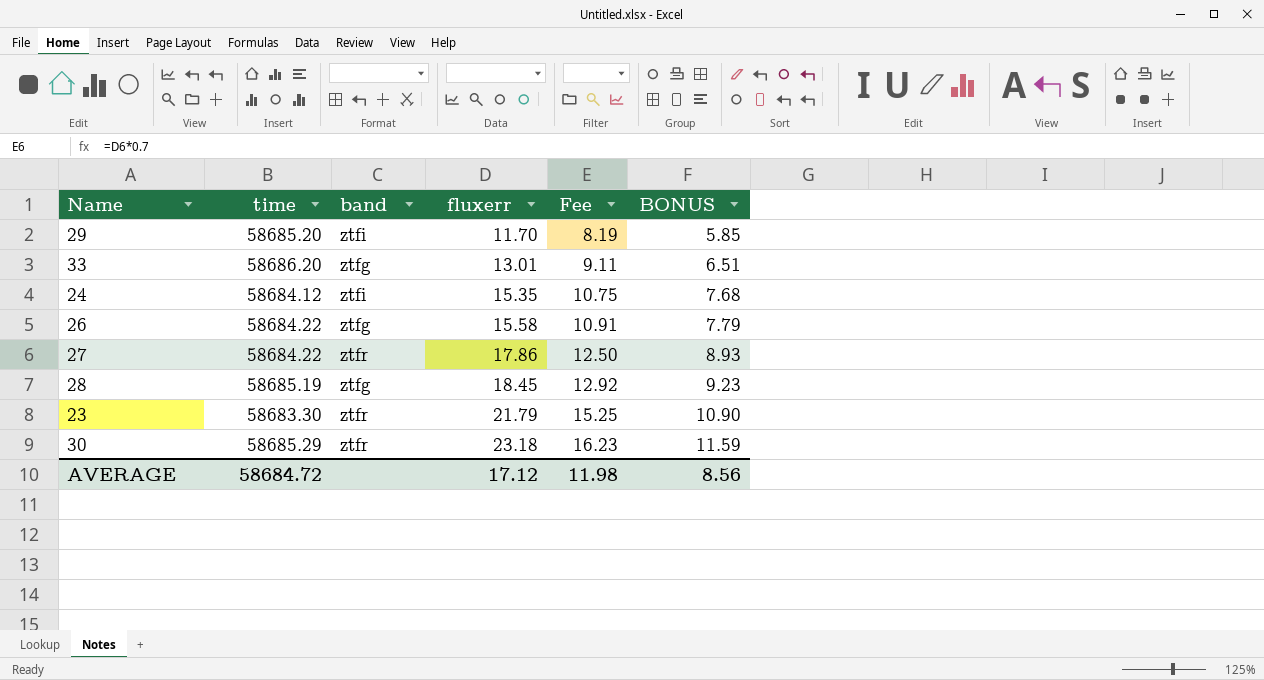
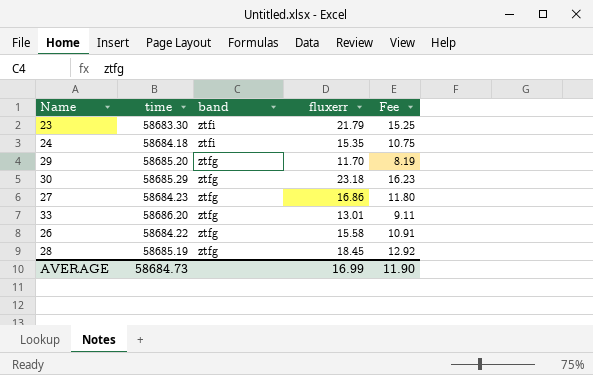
row order: fluxerr ascending -> band descending
column BONUS | formula: [fluxerr] * 0.5 -> none
23 | band: ztfr -> ztfi
24 | time: 58684.12 -> 58684.18
29 | band: ztfi -> ztfg
30 | band: ztfr -> ztfg
27 | time: 58684.22 -> 58684.23
27 | band: ztfr -> ztfg
27 | fluxerr: 17.86 -> 16.86
27 | Fee: 12.50 -> 11.80
AVERAGE | time: 58684.72 -> 58684.73
AVERAGE | fluxerr: 17.12 -> 16.99
AVERAGE | Fee: 11.98 -> 11.90

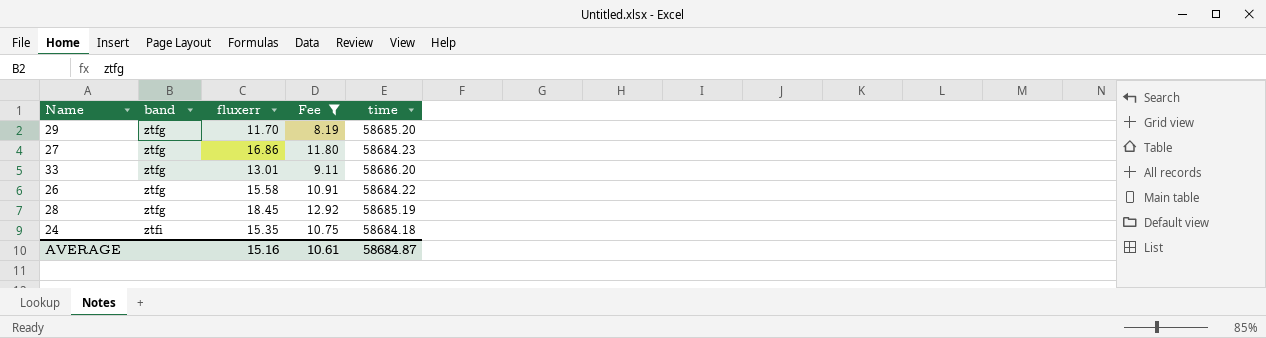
filter: none -> Fee <= 12.92
row order: band descending -> band ascending
column time | position: 2 -> 5
AVERAGE | fluxerr: 16.99 -> 15.16
AVERAGE | Fee: 11.90 -> 10.61
AVERAGE | time: 58684.73 -> 58684.87

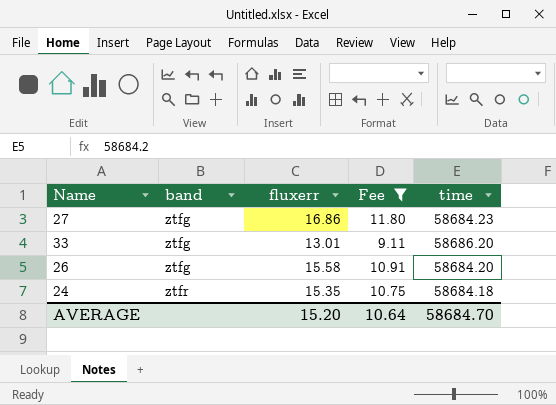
row 29: ztfg | 11.70 | 8.19 | 58685.20 -> none
row 28: ztfg | 18.45 | 12.92 | 58685.19 -> none
26 | time: 58684.22 -> 58684.20
24 | band: ztfi -> ztfr
AVERAGE | fluxerr: 15.16 -> 15.20
AVERAGE | Fee: 10.61 -> 10.64
AVERAGE | time: 58684.87 -> 58684.70

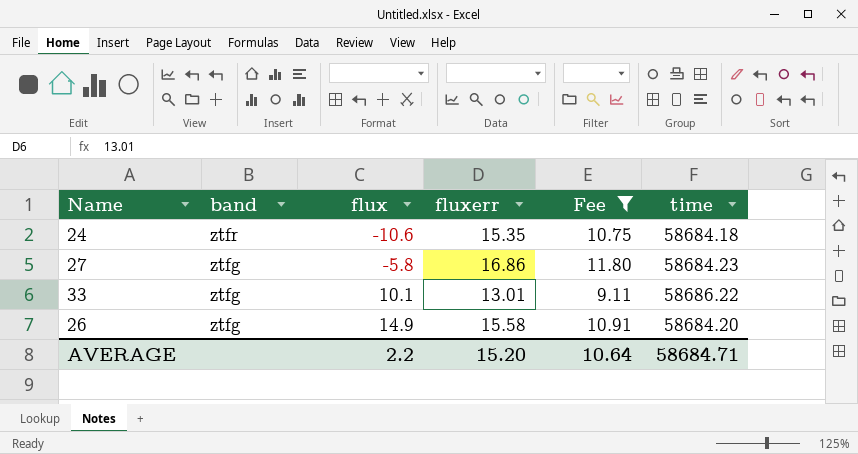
row order: band ascending -> band descending
column flux | position: none -> 3
33 | time: 58686.20 -> 58686.22
AVERAGE | time: 58684.70 -> 58684.71

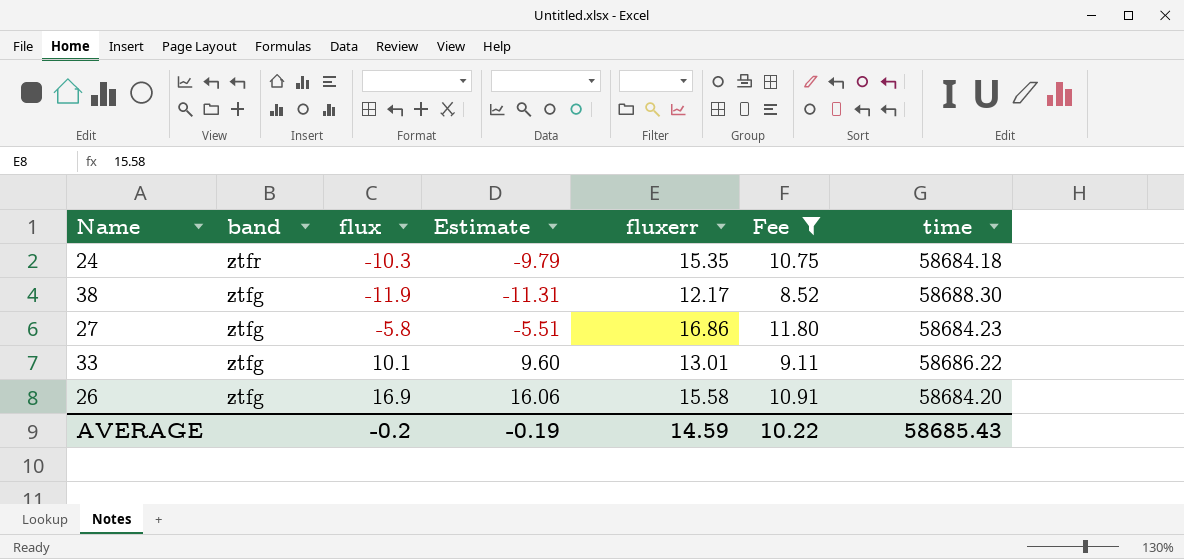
column Estimate | formula: none -> [flux] * 0.95
24 | flux: -10.6 -> -10.3
row 38: none -> ztfg | -11.9 | -11.31 | 12.17 | 8.52 | 58688.30
26 | flux: 14.9 -> 16.9
AVERAGE | flux: 2.2 -> -0.2
AVERAGE | fluxerr: 15.20 -> 14.59
AVERAGE | Fee: 10.64 -> 10.22
AVERAGE | time: 58684.71 -> 58685.43

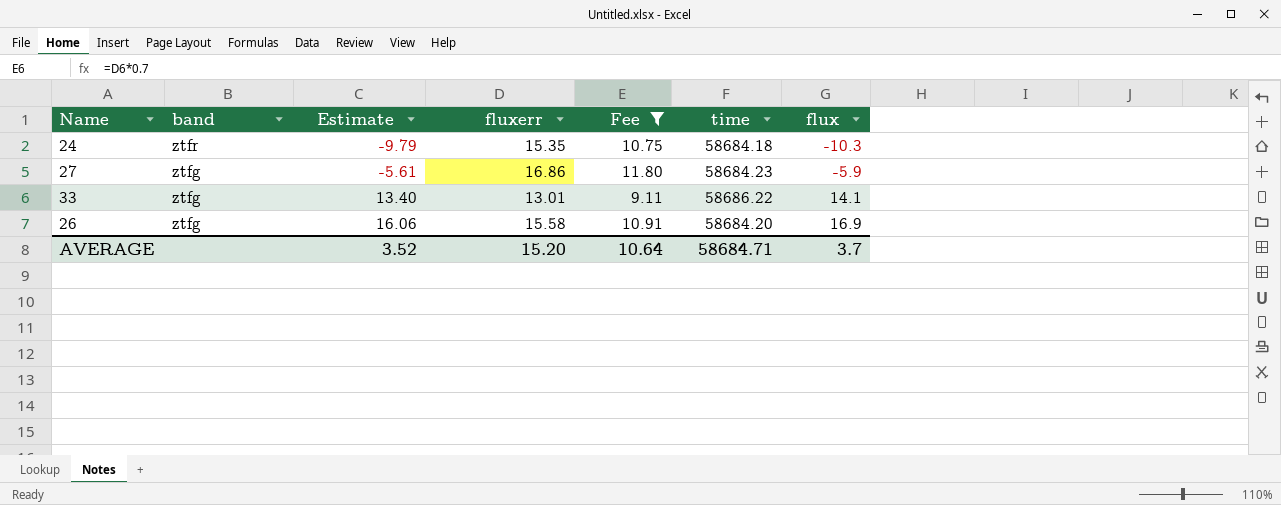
column flux | position: 3 -> 7
row 38: ztfg | -11.9 | -11.31 | 12.17 | 8.52 | 58688.30 -> none
27 | Estimate: -5.51 -> -5.61
27 | flux: -5.8 -> -5.9
33 | Estimate: 9.60 -> 13.40
33 | flux: 10.1 -> 14.1
AVERAGE | Estimate: -0.19 -> 3.52
AVERAGE | fluxerr: 14.59 -> 15.20
AVERAGE | Fee: 10.22 -> 10.64
AVERAGE | time: 58685.43 -> 58684.71
AVERAGE | flux: -0.2 -> 3.7

